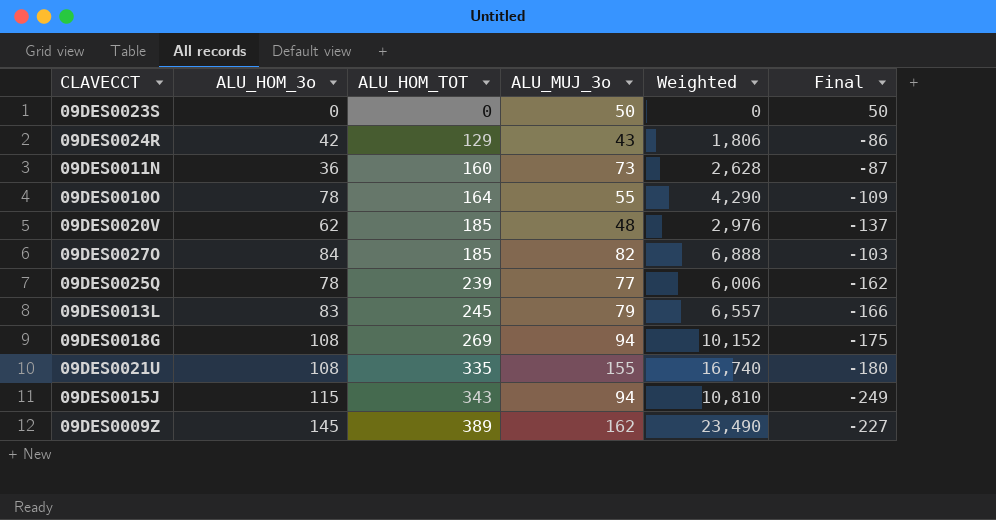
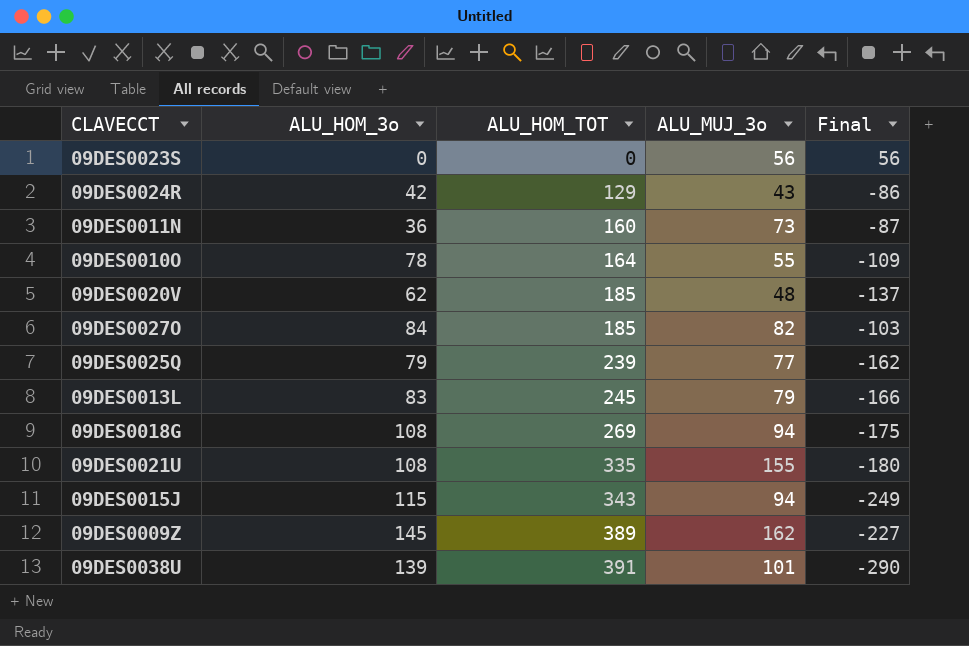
column Weighted | formula: [ALU_HOM_3o] * [ALU_MUJ_3o] -> none
09DES0023S | ALU_MUJ_3o: 50 -> 56
09DES0023S | Final: 50 -> 56
09DES0025Q | ALU_HOM_3o: 78 -> 79
row 09DES0038U: none -> 139 | 391 | 101 | -290

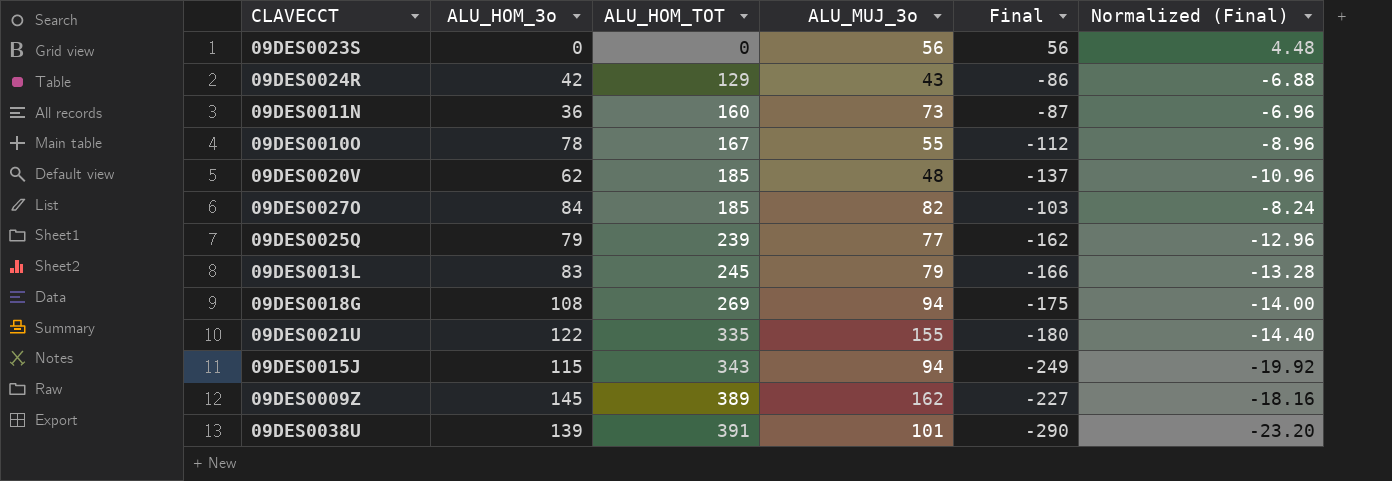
column Normalized (Final) | formula: none -> [Final] * 0.08
09DES0010O | ALU_HOM_TOT: 164 -> 167
09DES0010O | Final: -109 -> -112
09DES0021U | ALU_HOM_3o: 108 -> 122

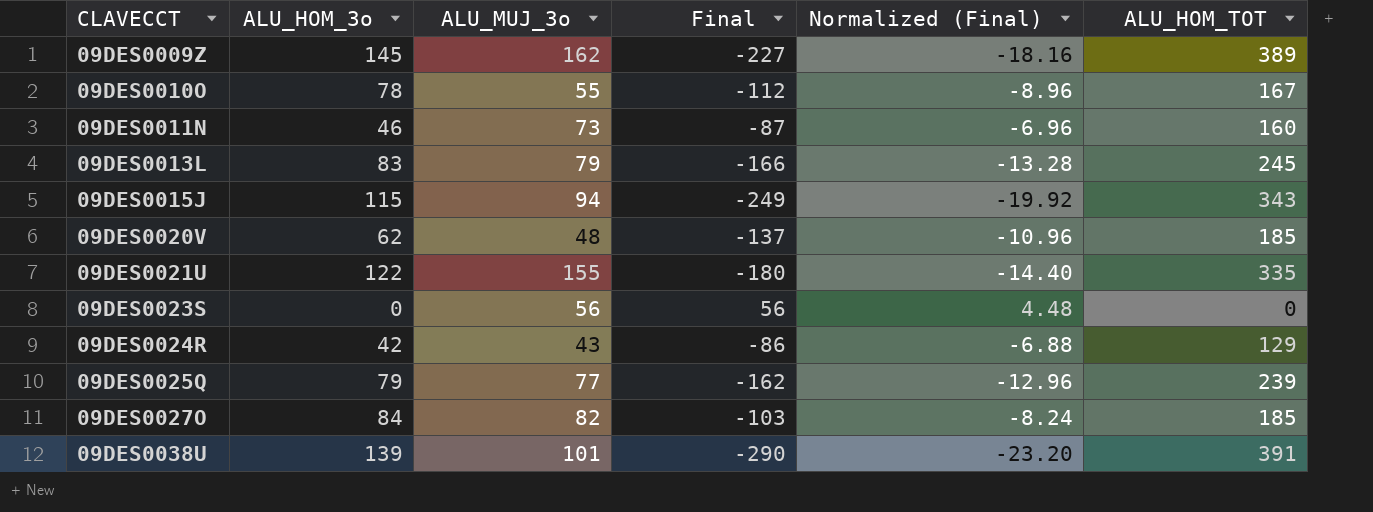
row order: ALU_HOM_TOT ascending -> CLAVECCT ascending
column ALU_HOM_TOT | position: 3 -> 6
row 09DES0018G: 108 | 269 | 94 | -175 | -14.00 -> none
09DES0011N | ALU_HOM_3o: 36 -> 46

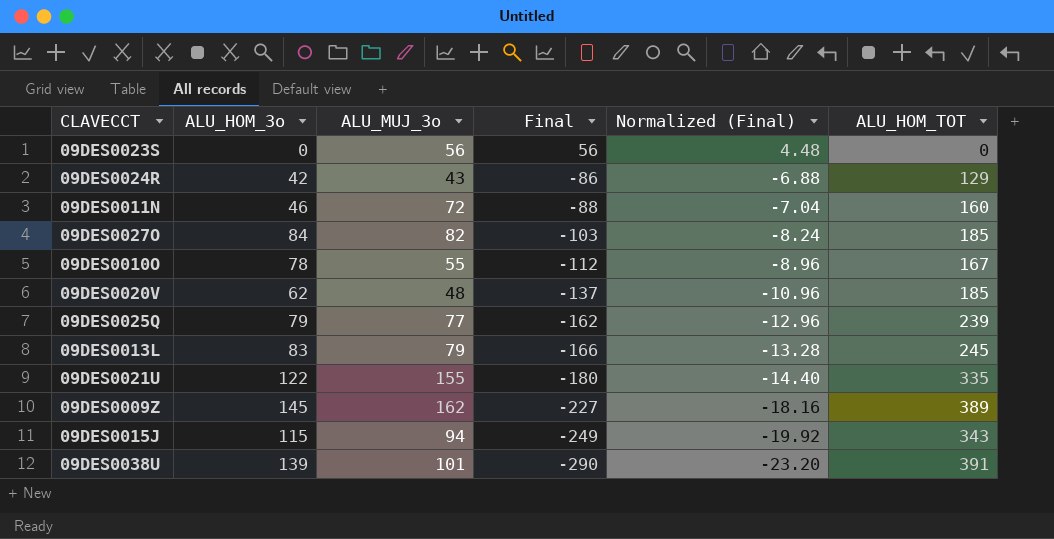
row order: CLAVECCT ascending -> Final descending
09DES0011N | ALU_MUJ_3o: 73 -> 72
09DES0011N | Final: -87 -> -88
09DES0011N | Normalized (Final): -6.96 -> -7.04

